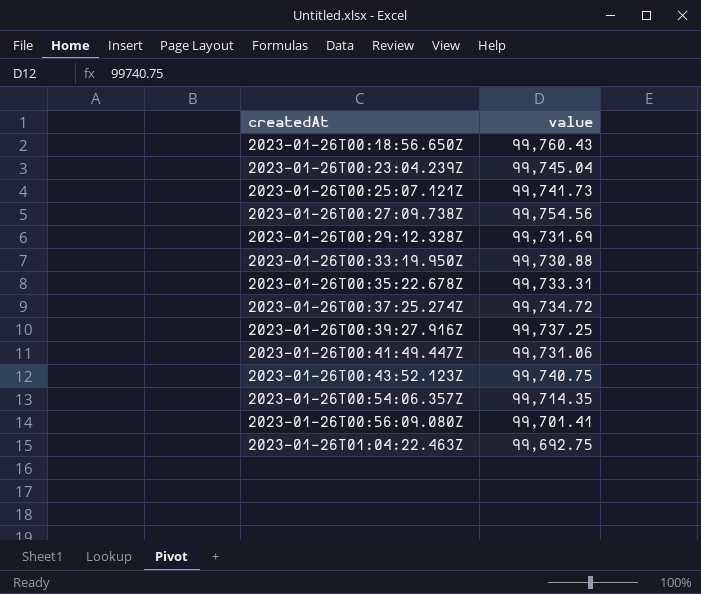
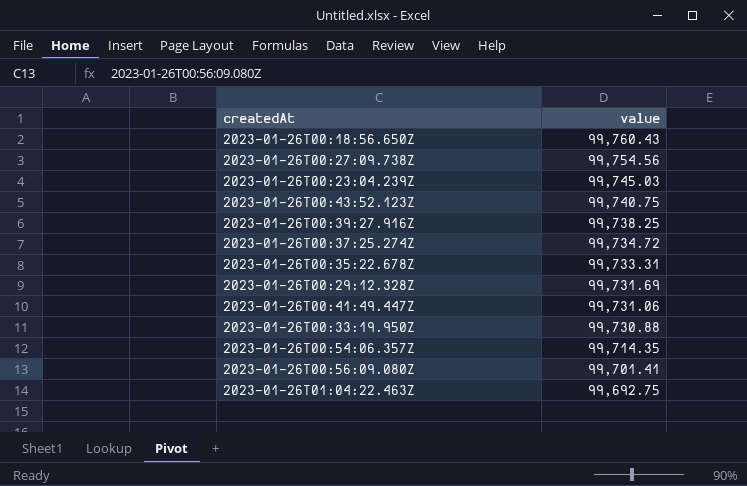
row order: createdAt ascending -> value descending
row 2023-01-26T00:25:07.121Z: 99,741.73 -> none
2023-01-26T00:23:04.239Z | value: 99,745.04 -> 99,745.03
2023-01-26T00:39:27.916Z | value: 99,737.25 -> 99,738.25

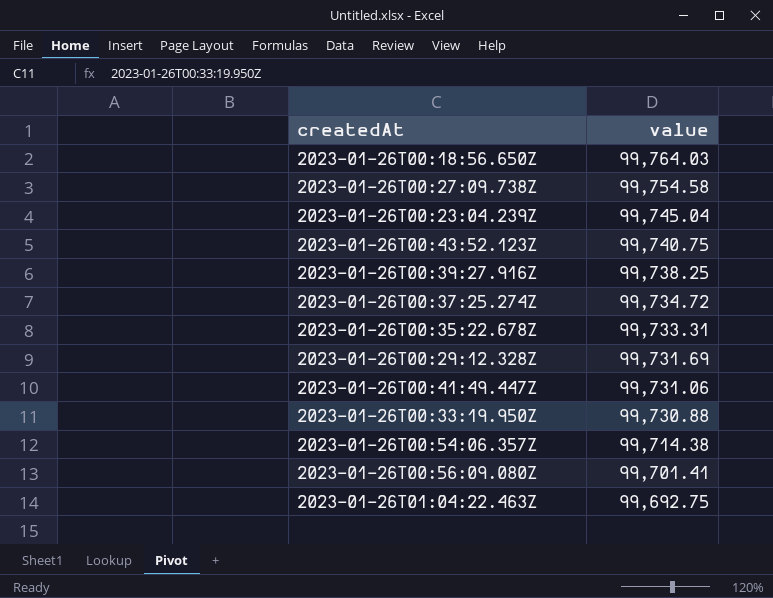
2023-01-26T00:18:56.650Z | value: 99,760.43 -> 99,764.03
2023-01-26T00:27:09.738Z | value: 99,754.56 -> 99,754.58
2023-01-26T00:23:04.239Z | value: 99,745.03 -> 99,745.04
2023-01-26T00:54:06.357Z | value: 99,714.35 -> 99,714.38

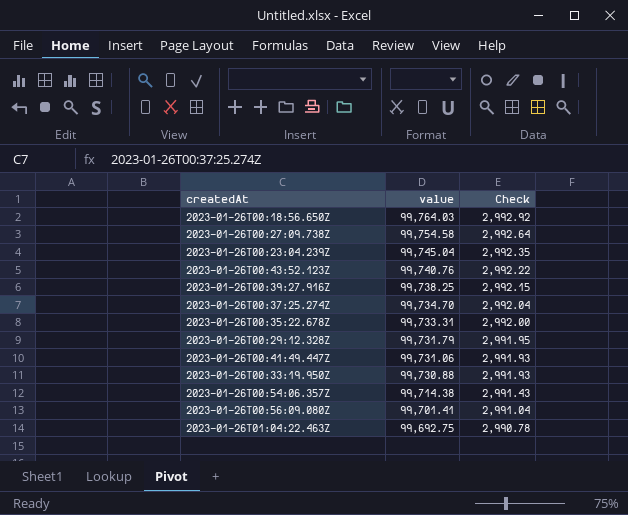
column Check | formula: none -> [value] * 0.03
2023-01-26T00:43:52.123Z | value: 99,740.75 -> 99,740.76
2023-01-26T00:37:25.274Z | value: 99,734.72 -> 99,734.70
2023-01-26T00:29:12.328Z | value: 99,731.69 -> 99,731.79

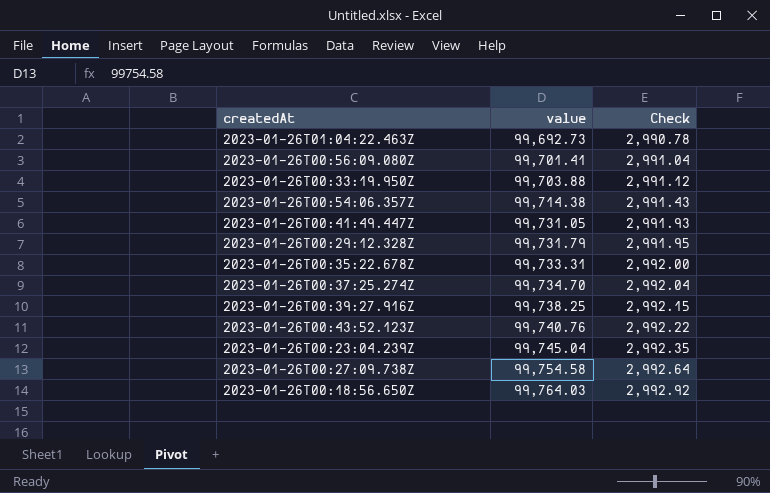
row order: value descending -> value ascending
2023-01-26T01:04:22.463Z | value: 99,692.75 -> 99,692.73
2023-01-26T00:33:19.950Z | value: 99,730.88 -> 99,703.88
2023-01-26T00:33:19.950Z | Check: 2,991.93 -> 2,991.12
2023-01-26T00:41:49.447Z | value: 99,731.06 -> 99,731.05

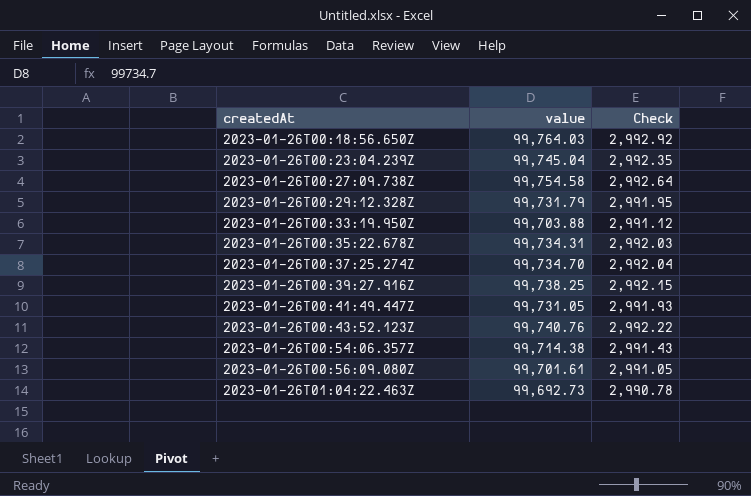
row order: value ascending -> createdAt ascending
2023-01-26T00:35:22.678Z | value: 99,733.31 -> 99,734.31
2023-01-26T00:35:22.678Z | Check: 2,992.00 -> 2,992.03
2023-01-26T00:56:09.080Z | value: 99,701.41 -> 99,701.61
2023-01-26T00:56:09.080Z | Check: 2,991.04 -> 2,991.05

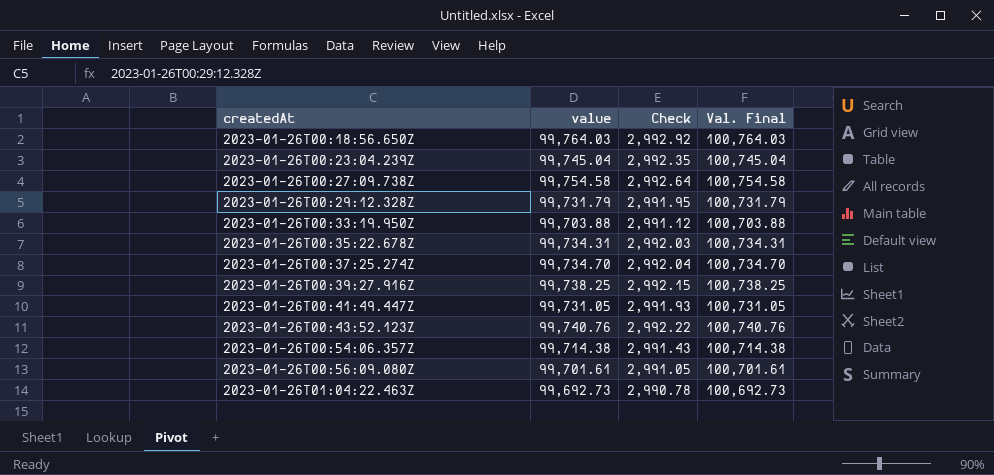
column Val. Final | formula: none -> [value] + 1000

